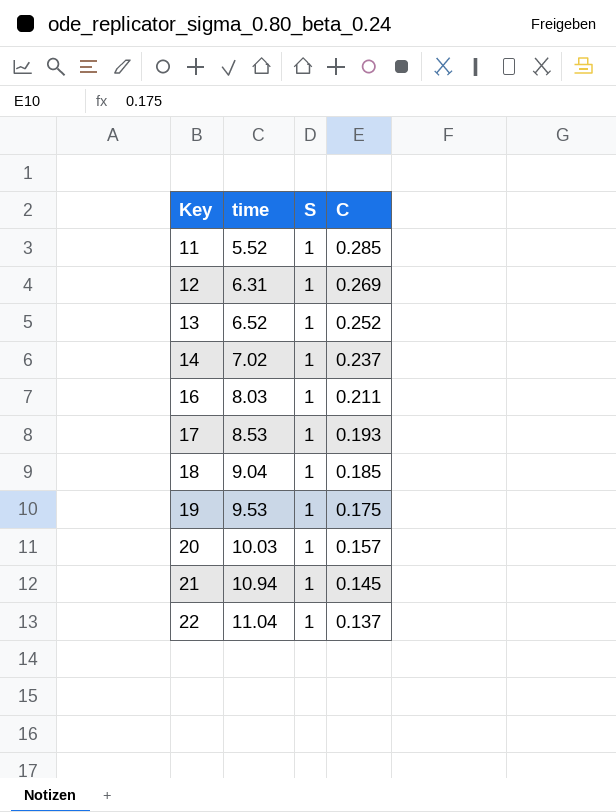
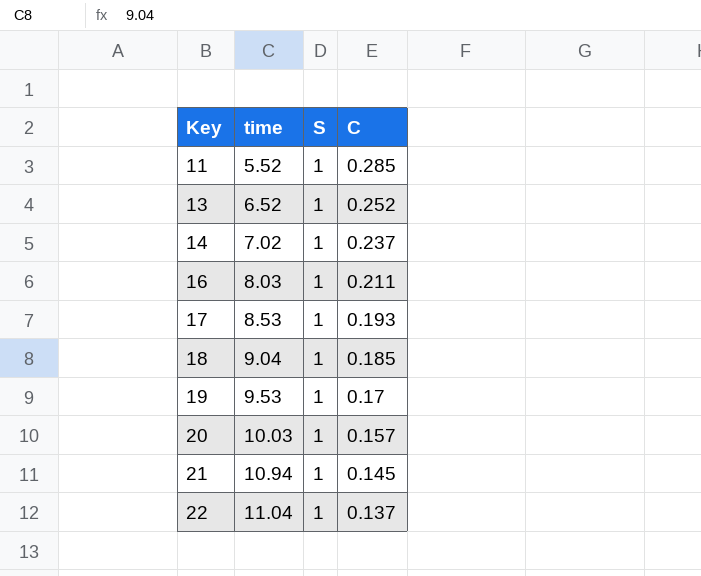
row 12: 6.31 | 1 | 0.269 -> none
19 | C: 0.175 -> 0.17

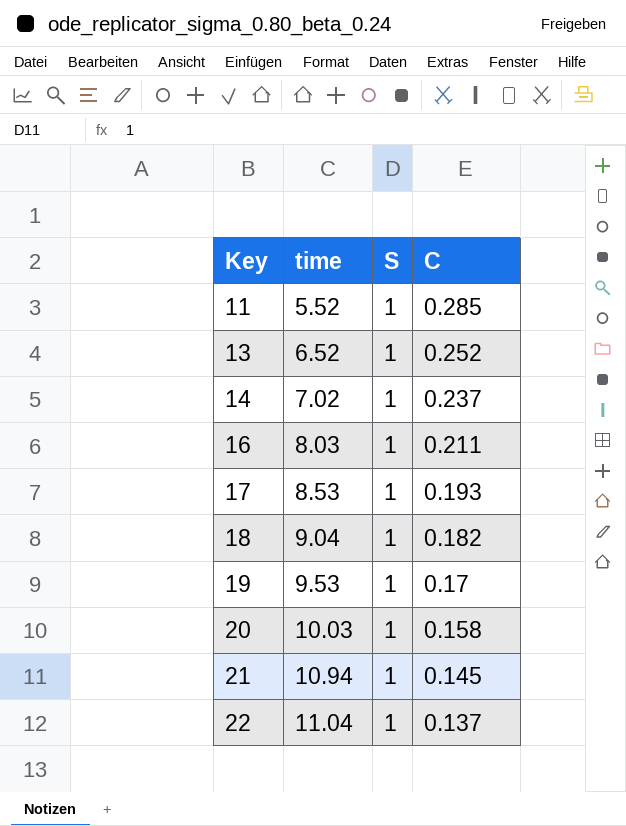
18 | C: 0.185 -> 0.182
20 | C: 0.157 -> 0.158

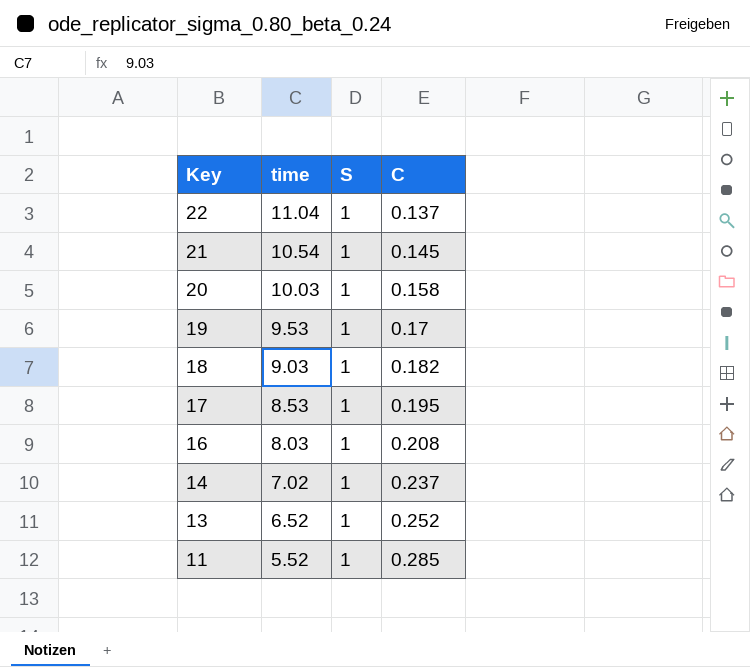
row order: Key ascending -> Key descending
21 | time: 10.94 -> 10.54
18 | time: 9.04 -> 9.03
17 | C: 0.193 -> 0.195
16 | C: 0.211 -> 0.208

